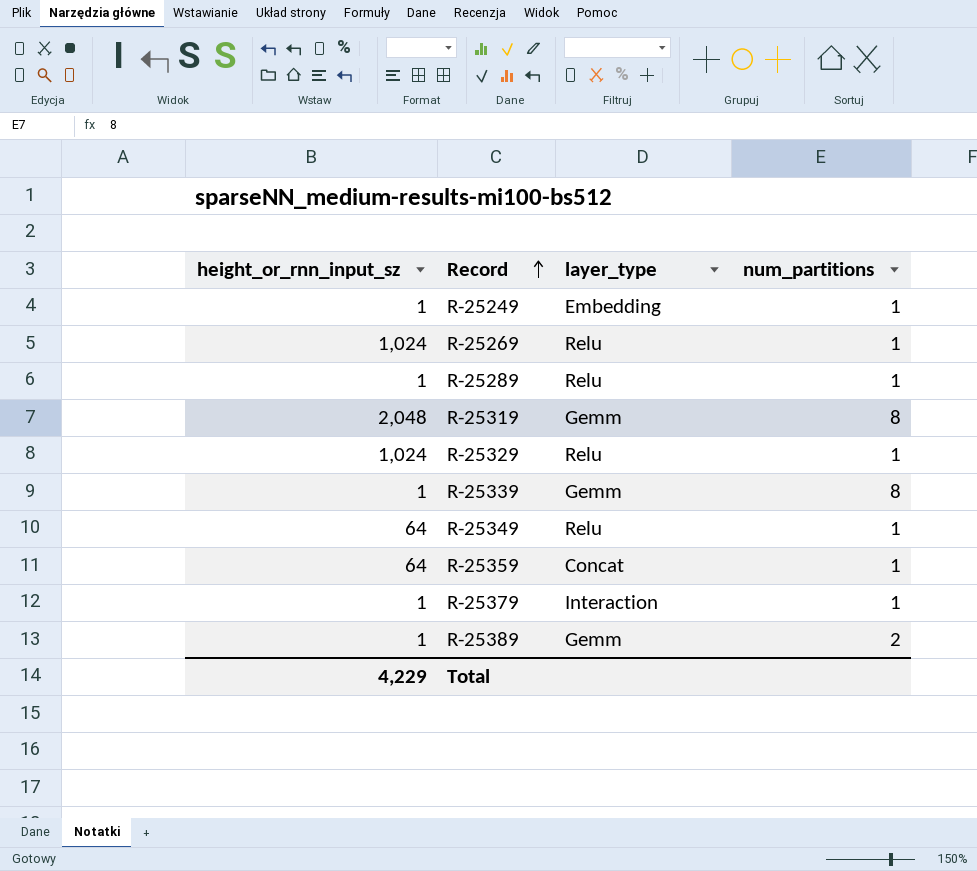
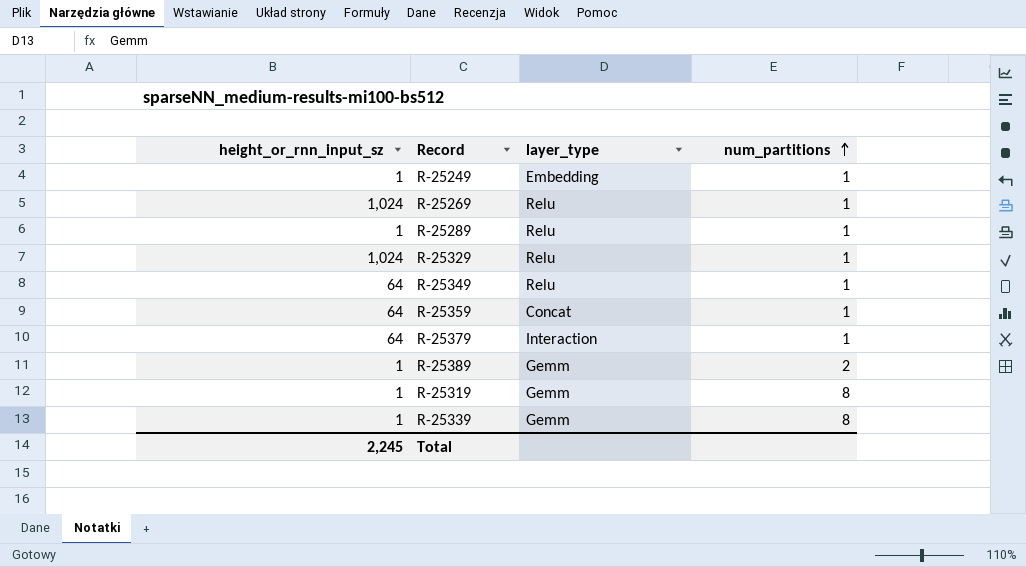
row order: Record ascending -> num_partitions ascending
R-25379 | height_or_rnn_input_sz: 1 -> 64
R-25319 | height_or_rnn_input_sz: 2,048 -> 1
Total | height_or_rnn_input_sz: 4,229 -> 2,245

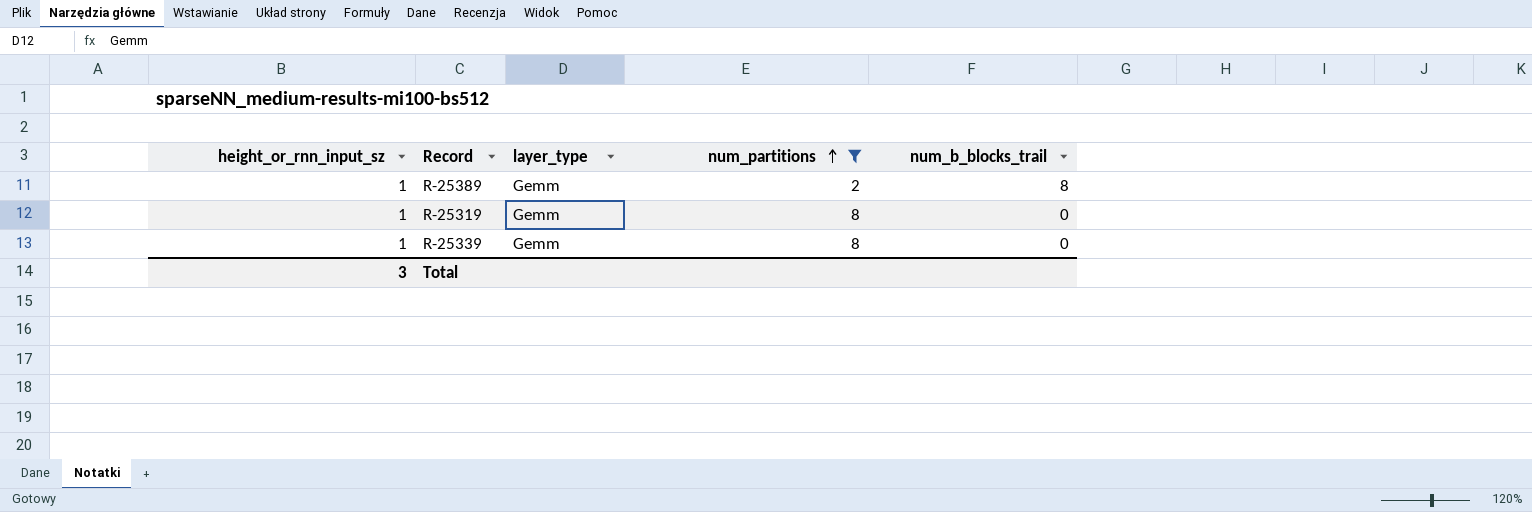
filter: none -> num_partitions != 1
column num_b_blocks_trail | position: none -> 5
Total | height_or_rnn_input_sz: 2,245 -> 3

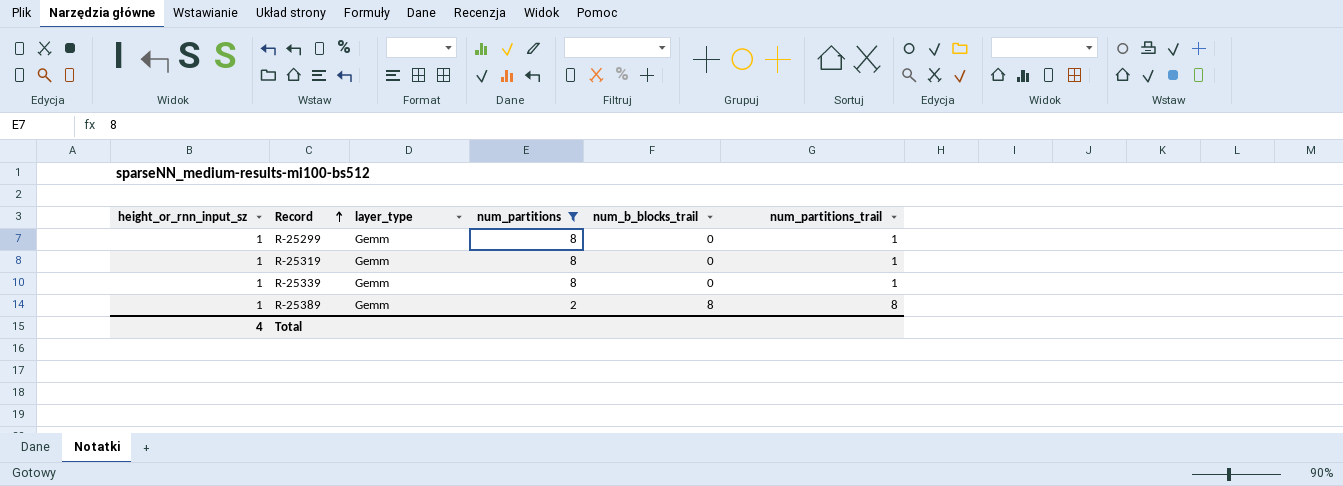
row order: num_partitions ascending -> Record ascending
column num_partitions_trail | position: none -> 6
row R-25299: none -> 1 | Gemm | 8 | 0 | 1
Total | height_or_rnn_input_sz: 3 -> 4

